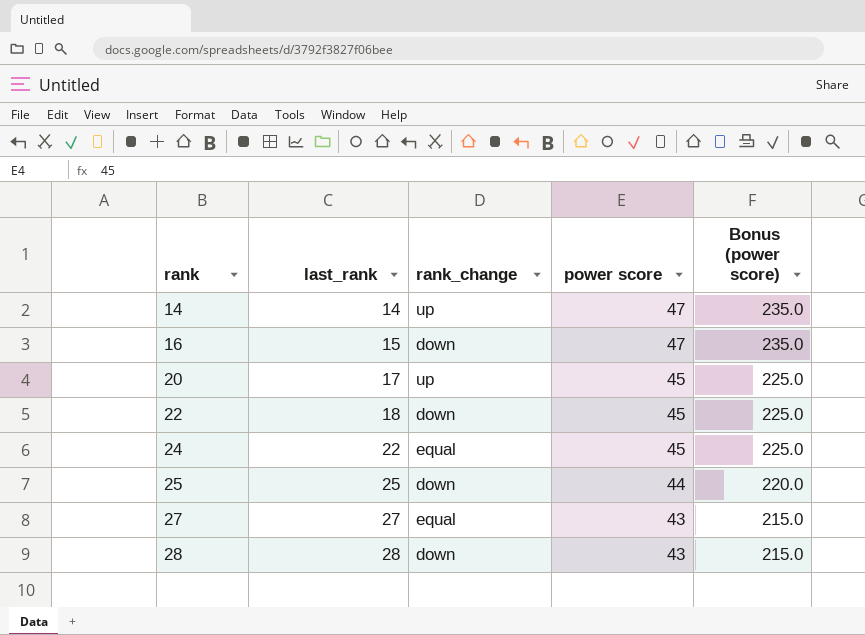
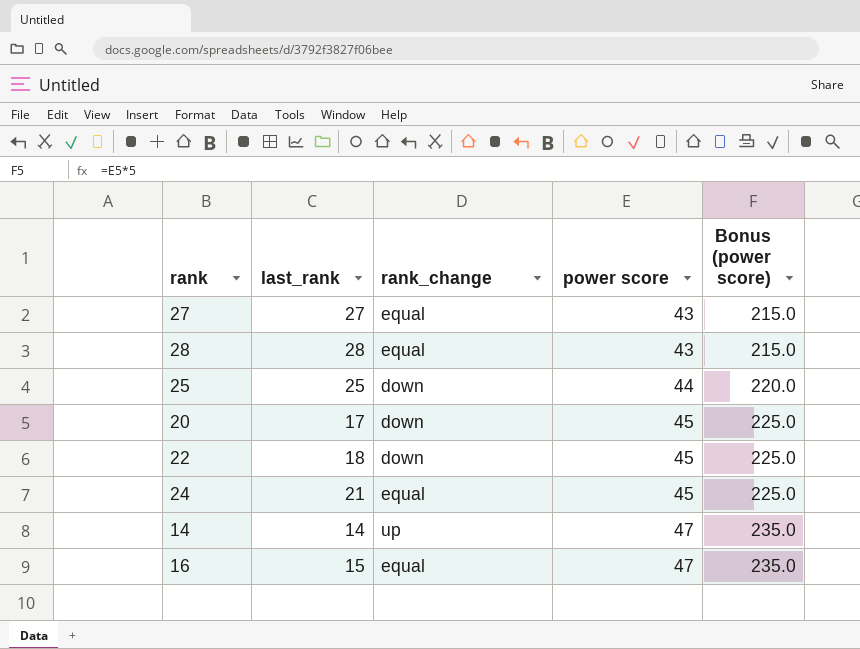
row order: rank ascending -> power score ascending
28 | rank_change: down -> equal
20 | rank_change: up -> down
24 | last_rank: 22 -> 21
16 | rank_change: down -> equal

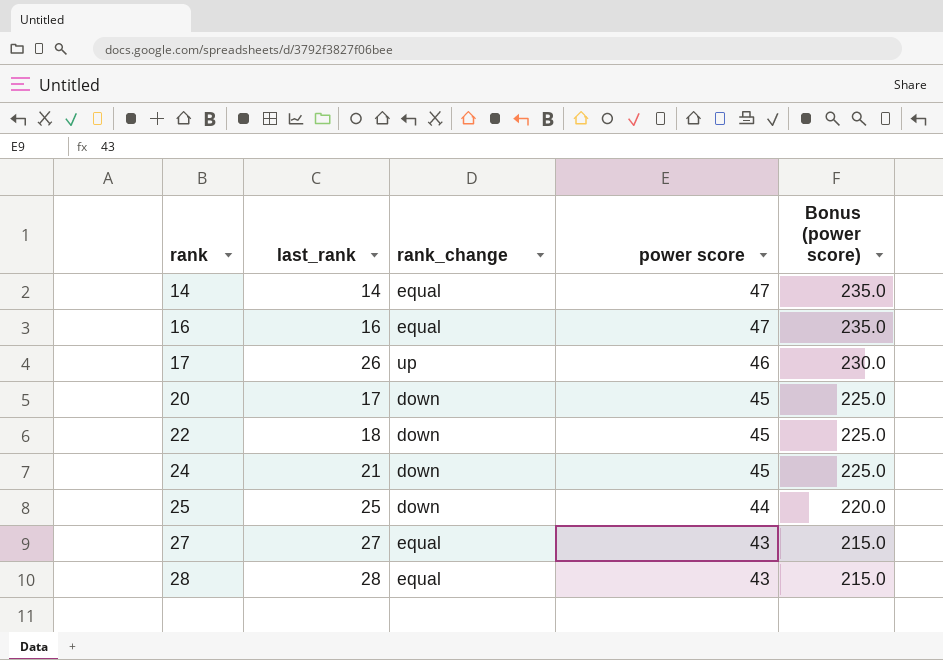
row order: power score ascending -> rank ascending
14 | rank_change: up -> equal
16 | last_rank: 15 -> 16
row 17: none -> 26 | up | 46 | 230.0
24 | rank_change: equal -> down

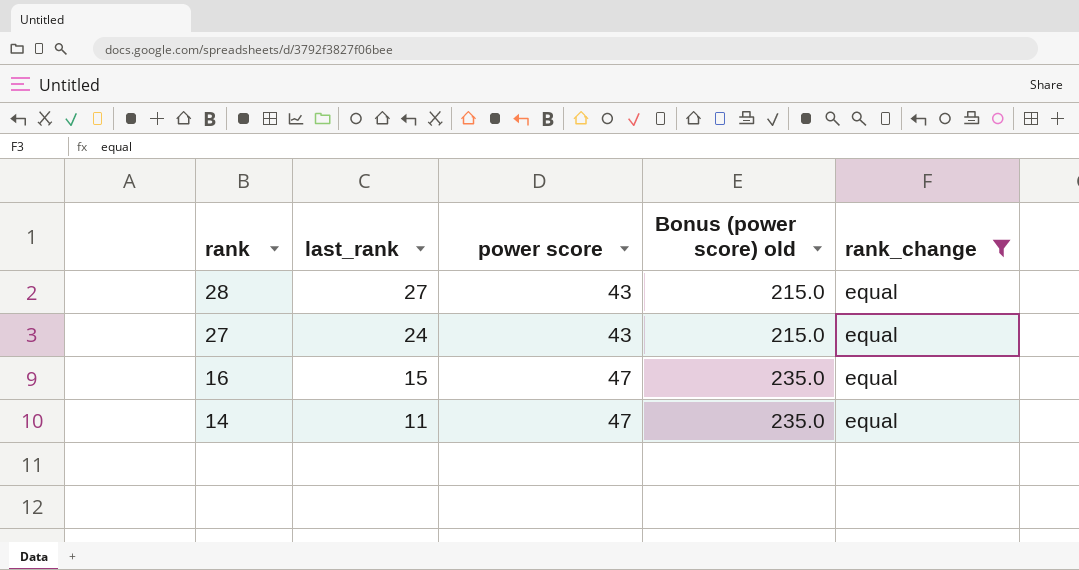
filter: none -> rank_change = equal
row order: rank ascending -> rank descending
column name: Bonus (power score) -> Bonus (power score) old
column rank_change | position: 3 -> 5
28 | last_rank: 28 -> 27
27 | last_rank: 27 -> 24
16 | last_rank: 16 -> 15
14 | last_rank: 14 -> 11

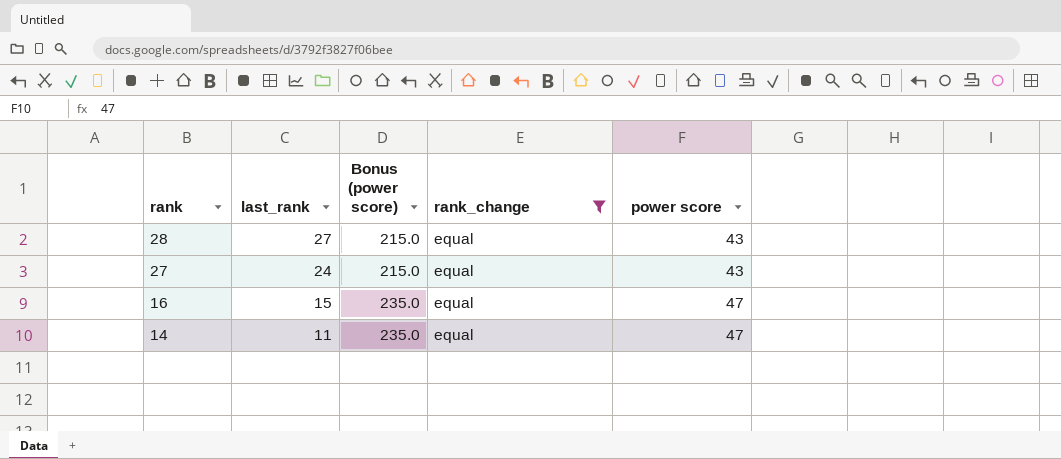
column name: Bonus (power score) old -> Bonus (power score)
column power score | position: 3 -> 5

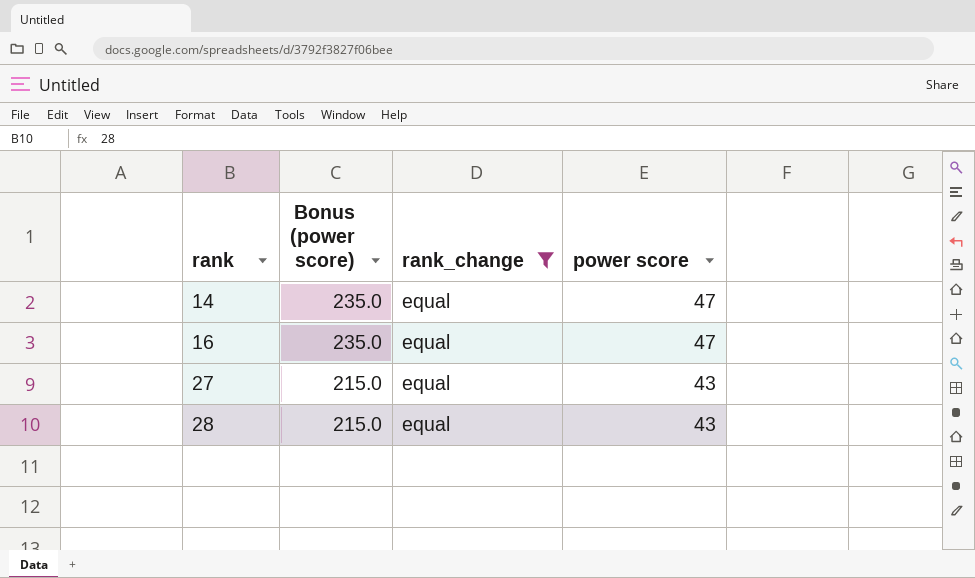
row order: rank descending -> rank ascending
column last_rank | position: 2 -> none

